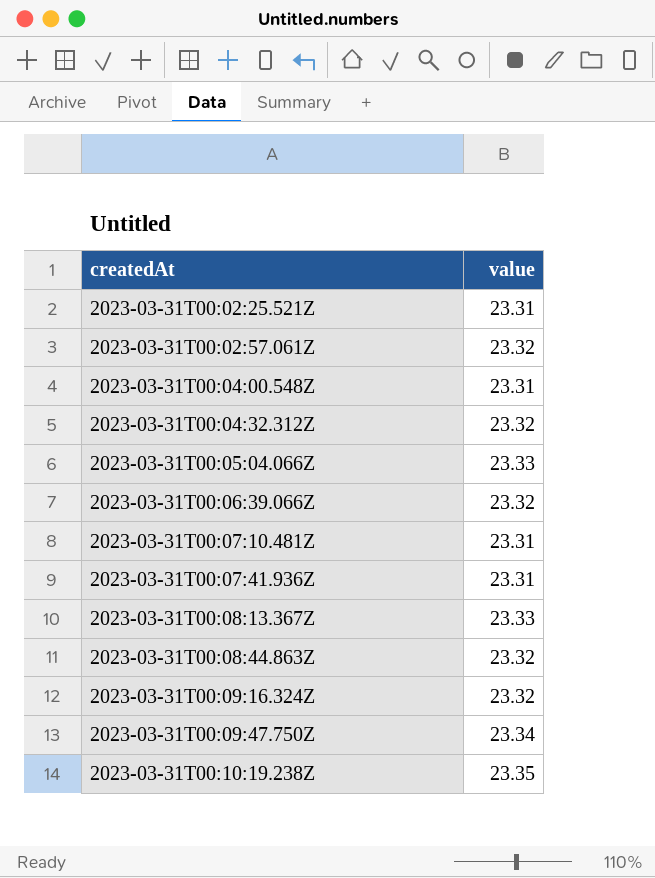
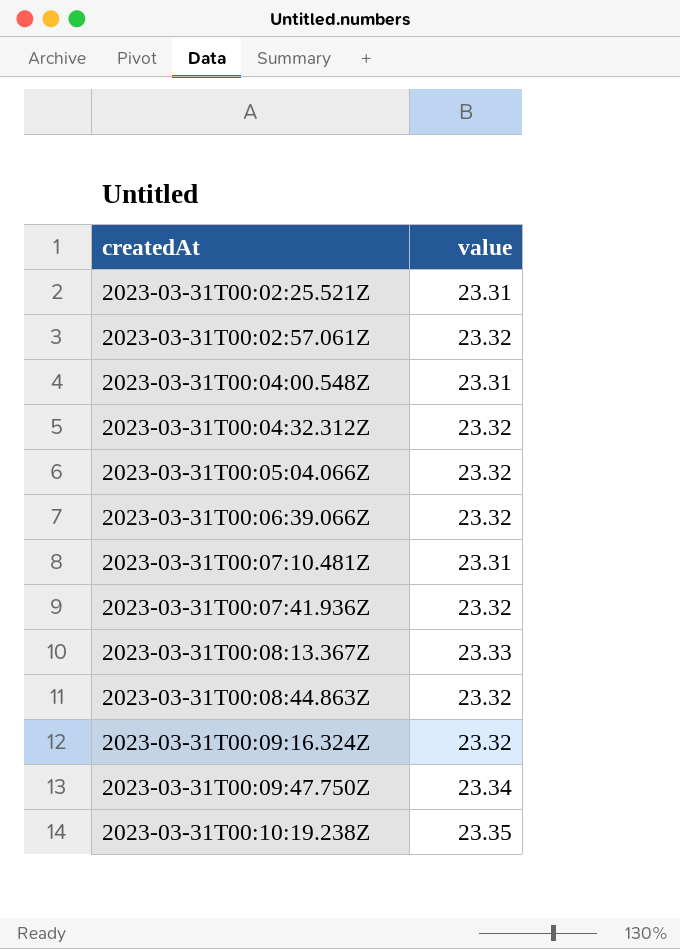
2023-03-31T00:05:04.066Z | value: 23.33 -> 23.32
2023-03-31T00:07:41.936Z | value: 23.31 -> 23.32

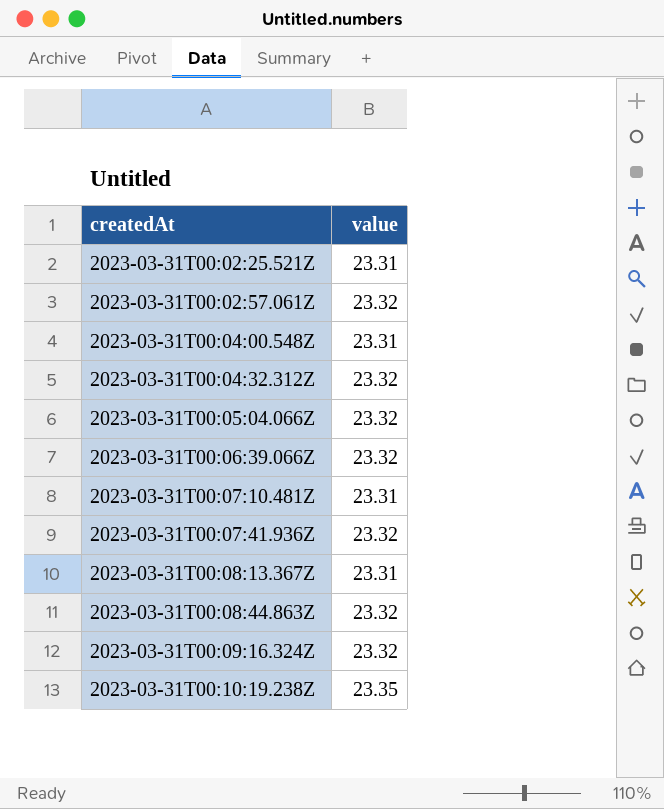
row 2023-03-31T00:09:47.750Z: 23.34 -> none
2023-03-31T00:08:13.367Z | value: 23.33 -> 23.31

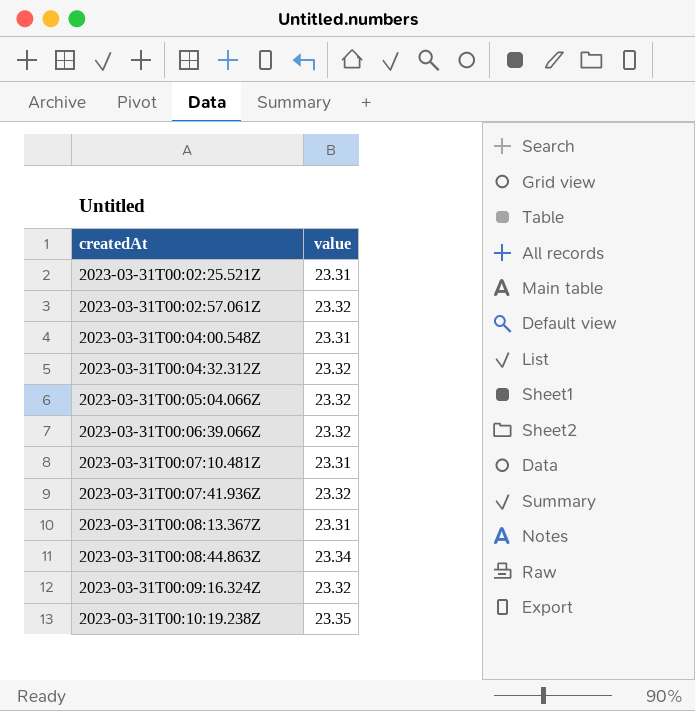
2023-03-31T00:08:44.863Z | value: 23.32 -> 23.34

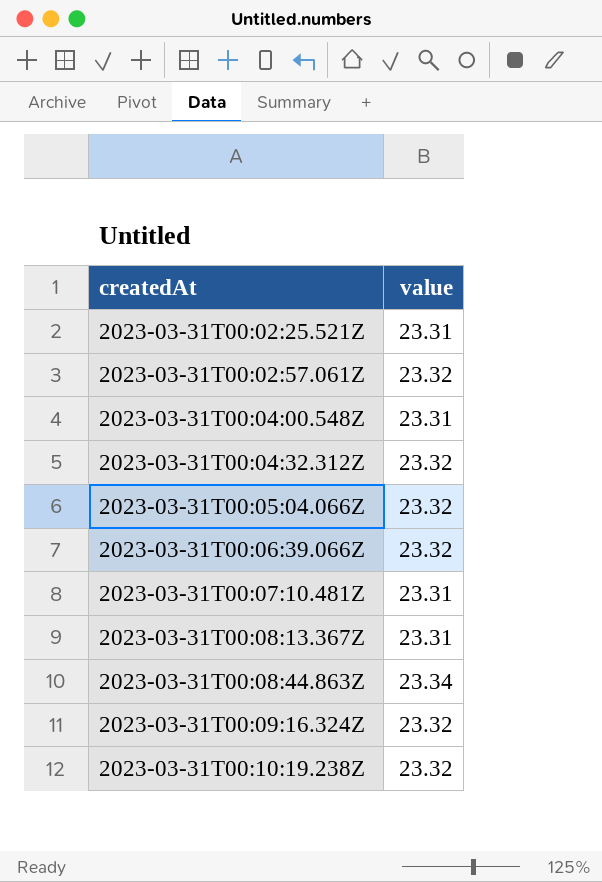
row 2023-03-31T00:07:41.936Z: 23.32 -> none
2023-03-31T00:10:19.238Z | value: 23.35 -> 23.32

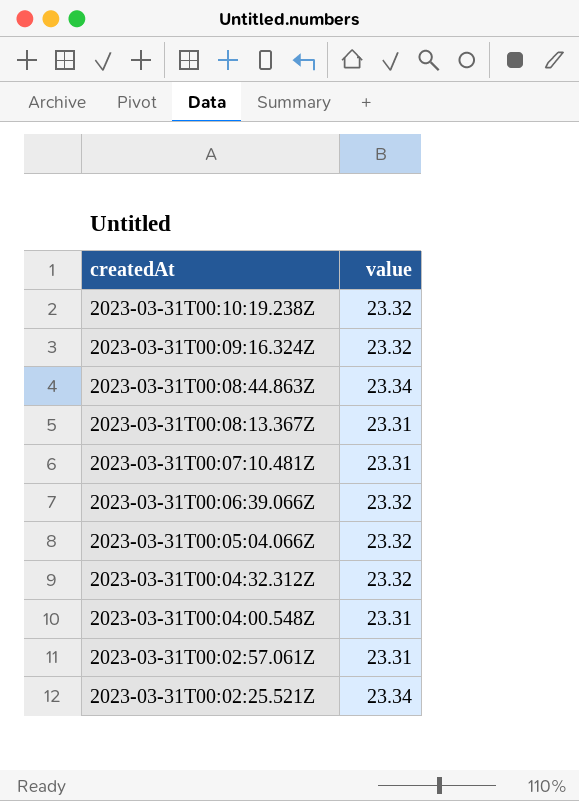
row order: createdAt ascending -> createdAt descending
2023-03-31T00:02:57.061Z | value: 23.32 -> 23.31
2023-03-31T00:02:25.521Z | value: 23.31 -> 23.34

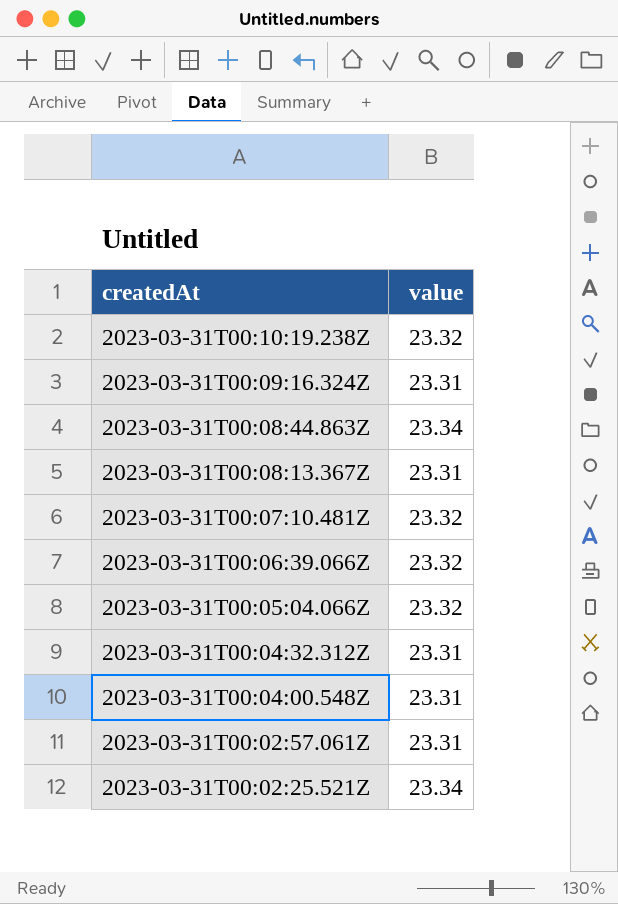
2023-03-31T00:09:16.324Z | value: 23.32 -> 23.31
2023-03-31T00:07:10.481Z | value: 23.31 -> 23.32
2023-03-31T00:04:32.312Z | value: 23.32 -> 23.31

